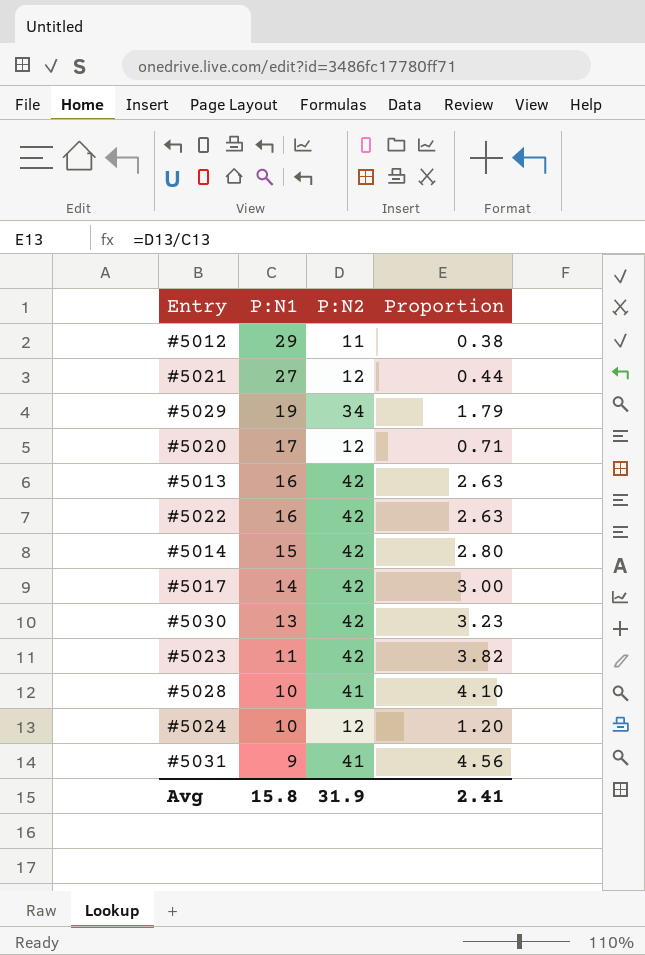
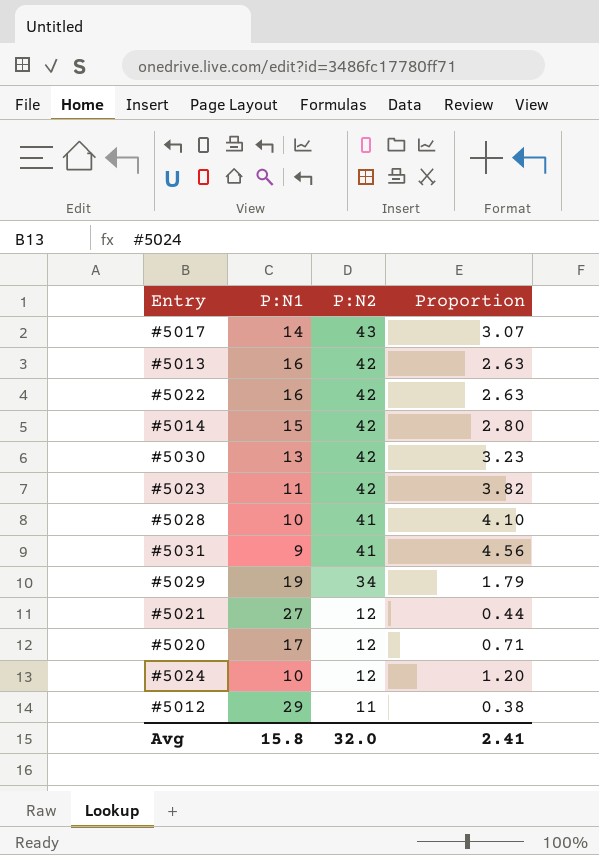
row order: P:N1 descending -> P:N2 descending
#5017 | P:N2: 42 -> 43
#5017 | Proportion: 3.00 -> 3.07
Avg | P:N2: 31.9 -> 32.0

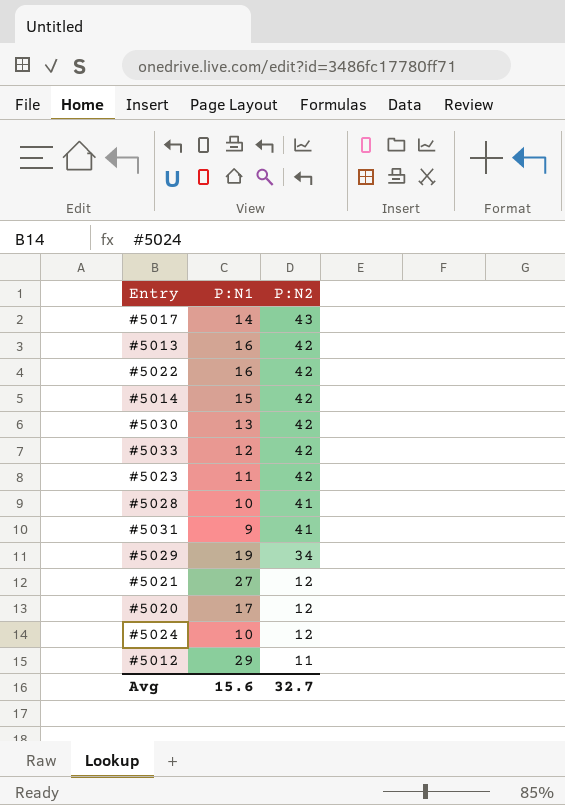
column Proportion | formula: [P:N2] / [P:N1] -> none
row #5033: none -> 12 | 42
Avg | P:N1: 15.8 -> 15.6
Avg | P:N2: 32.0 -> 32.7

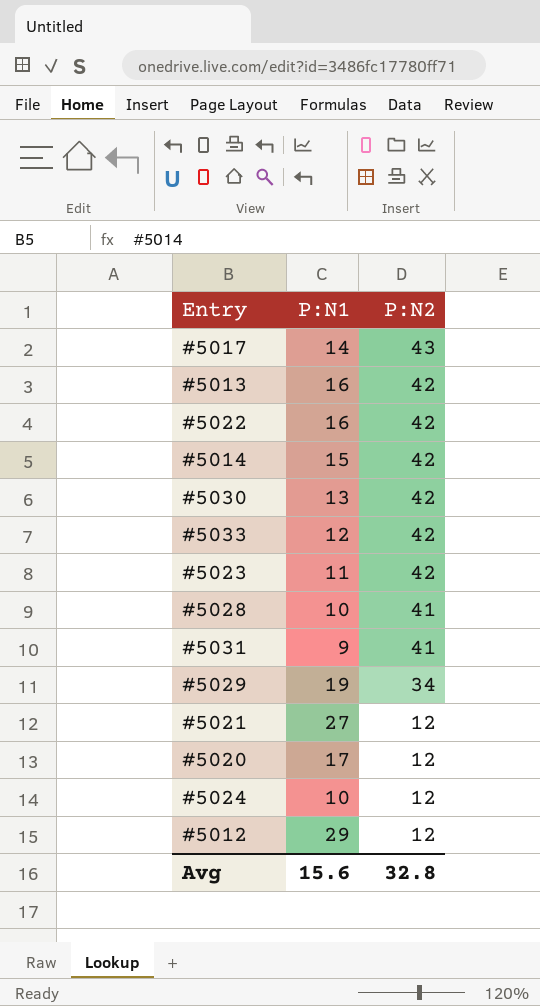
#5012 | P:N2: 11 -> 12
Avg | P:N2: 32.7 -> 32.8

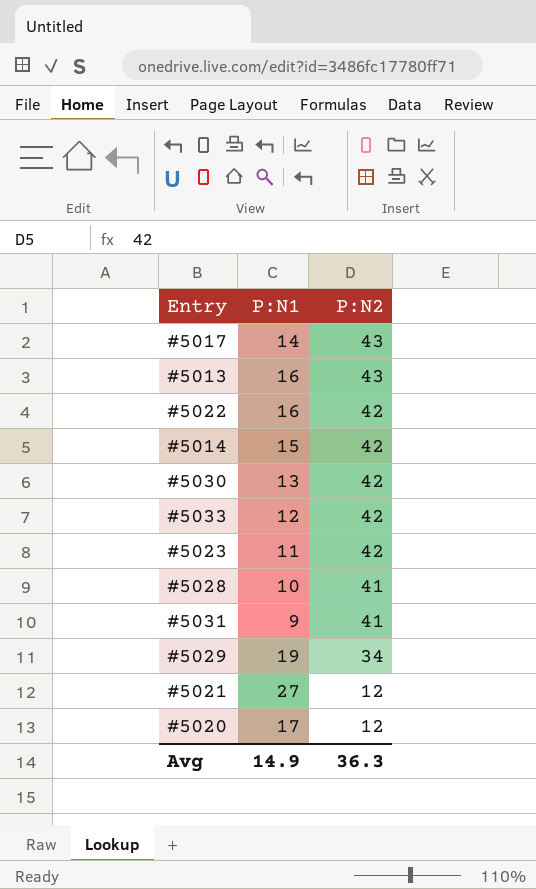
row #5024: 10 | 12 -> none
row #5012: 29 | 12 -> none
#5013 | P:N2: 42 -> 43
Avg | P:N1: 15.6 -> 14.9
Avg | P:N2: 32.8 -> 36.3

